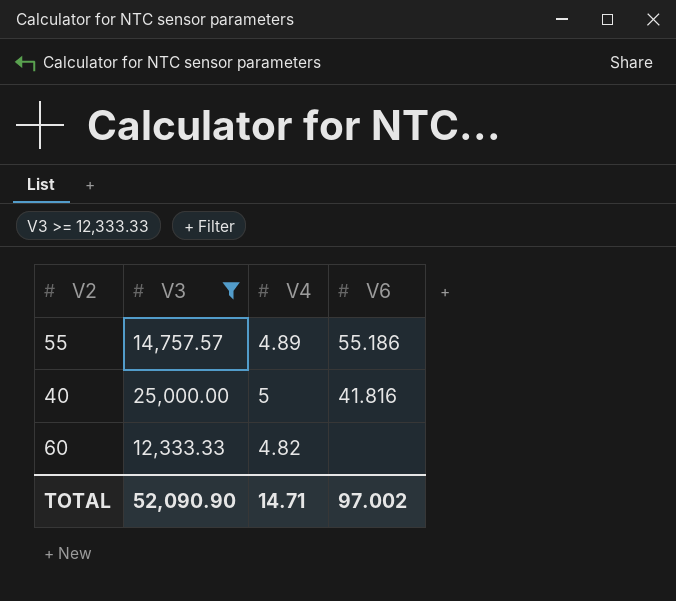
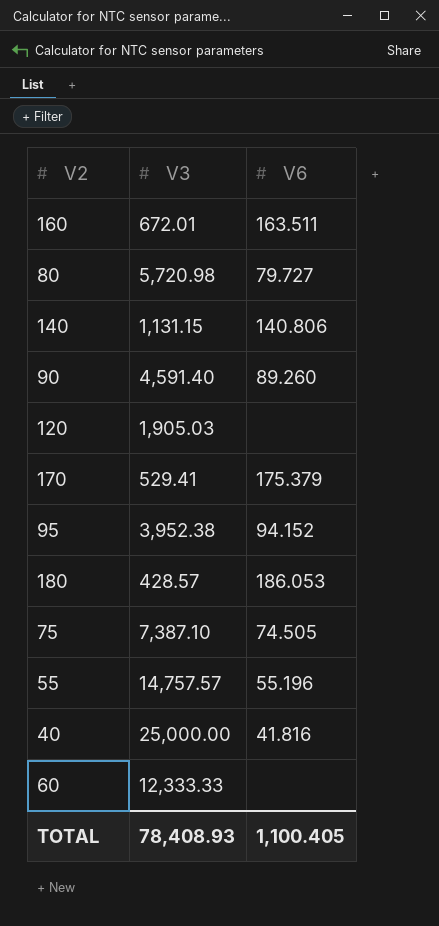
filter: V3 >= 12,333.33 -> none
column V4 | position: 3 -> none
55 | V6: 55.186 -> 55.196
TOTAL | V3: 52,090.90 -> 78,408.93
TOTAL | V6: 97.002 -> 1,100.405

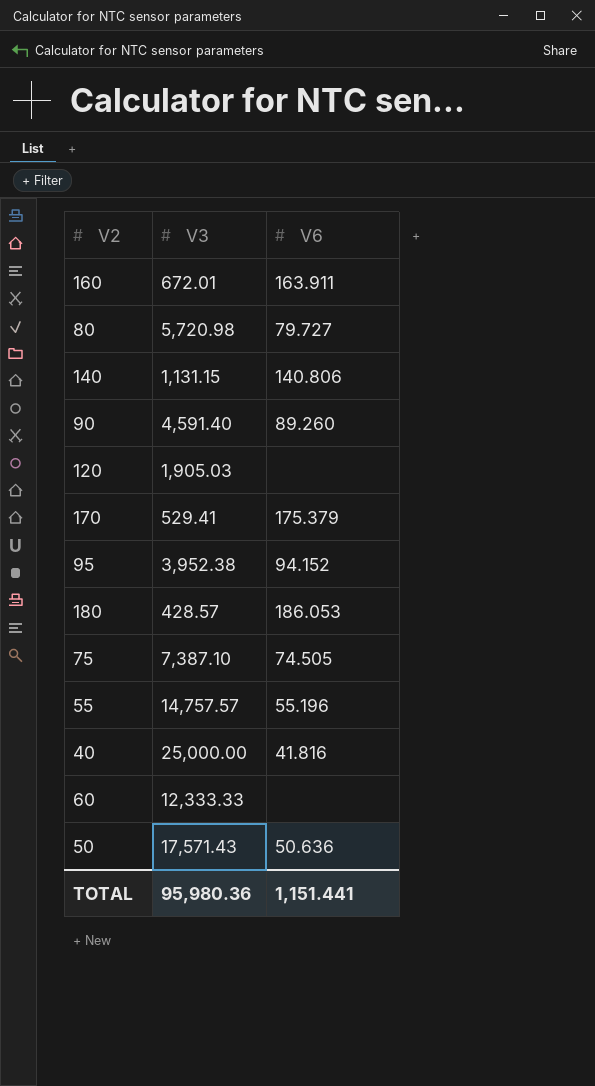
160 | V6: 163.511 -> 163.911
row 50: none -> 17,571.43 | 50.636
TOTAL | V3: 78,408.93 -> 95,980.36
TOTAL | V6: 1,100.405 -> 1,151.441

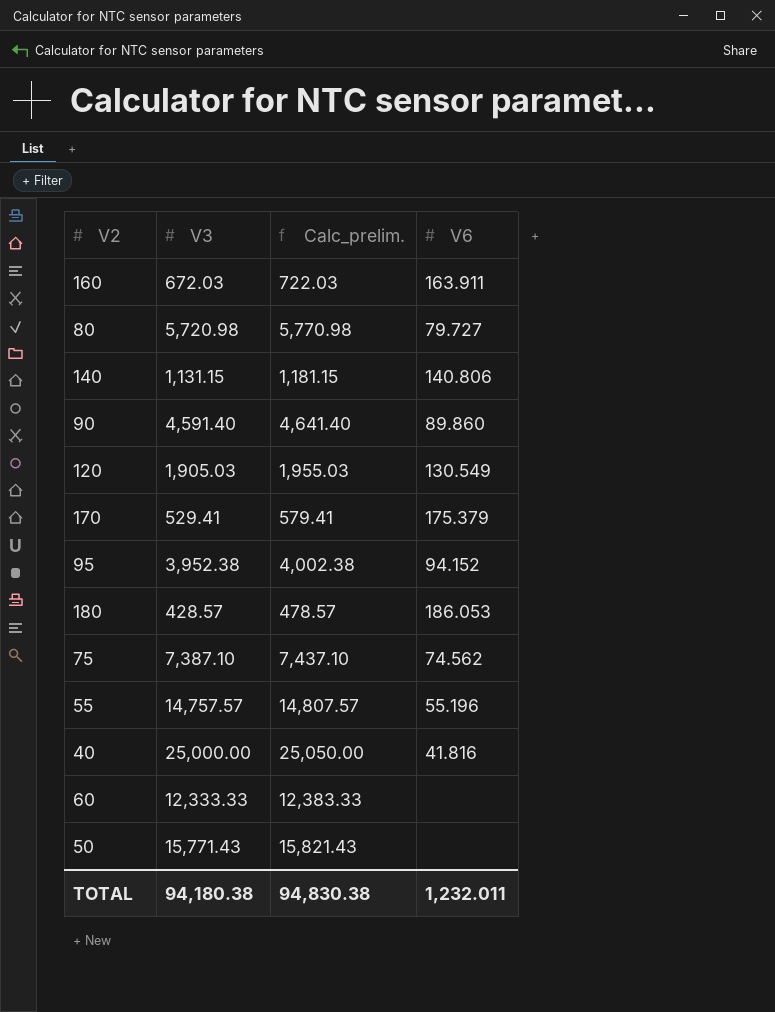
column Calc_prelim. | formula: none -> [V3] + 50
160 | V3: 672.01 -> 672.03
90 | V6: 89.260 -> 89.860
120 | V6: none -> 130.549
75 | V6: 74.505 -> 74.562
50 | V3: 17,571.43 -> 15,771.43
50 | V6: 50.636 -> none
TOTAL | V3: 95,980.36 -> 94,180.38
TOTAL | V6: 1,151.441 -> 1,232.011

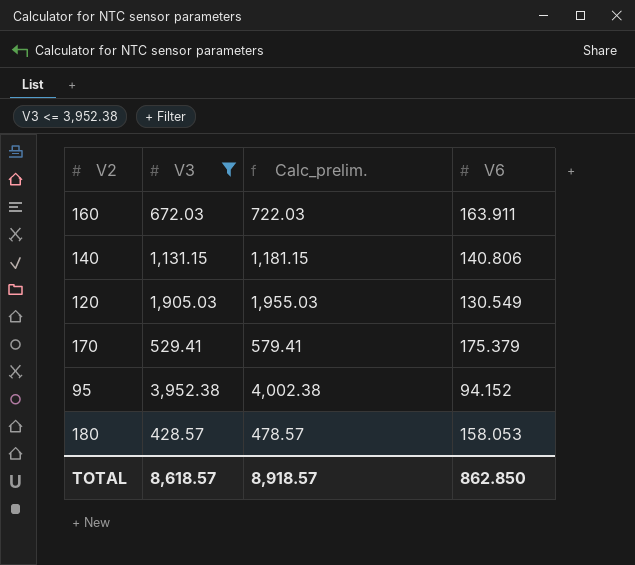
filter: none -> V3 <= 3,952.38
180 | V6: 186.053 -> 158.053
TOTAL | V3: 94,180.38 -> 8,618.57
TOTAL | Calc_prelim.: 94,830.38 -> 8,918.57
TOTAL | V6: 1,232.011 -> 862.850

